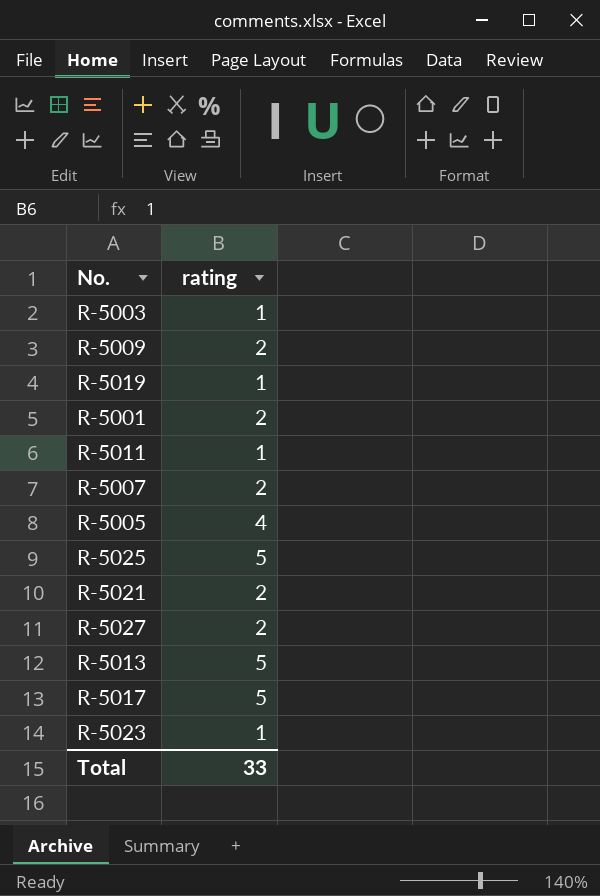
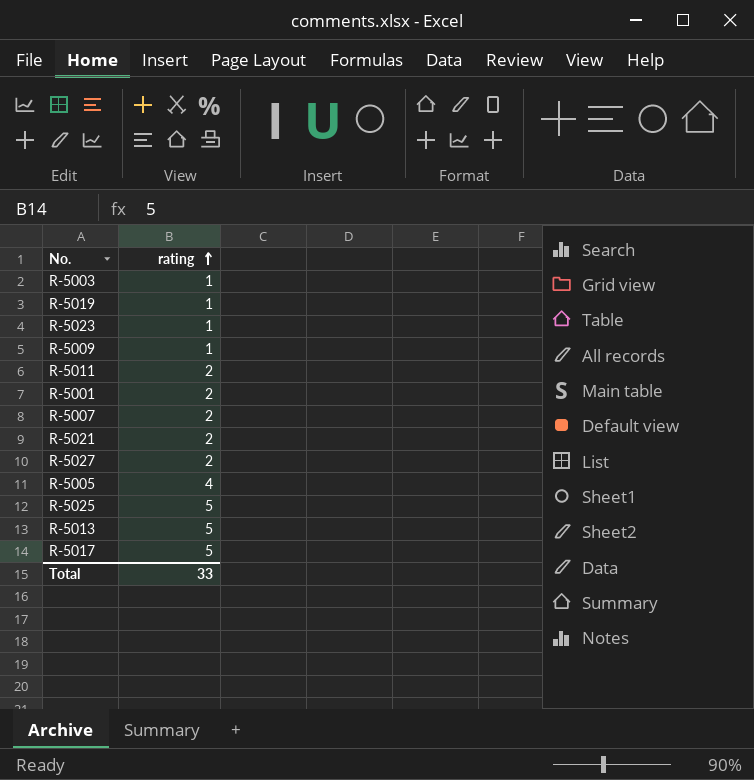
row order: none -> rating ascending
R-5009 | rating: 2 -> 1
R-5011 | rating: 1 -> 2

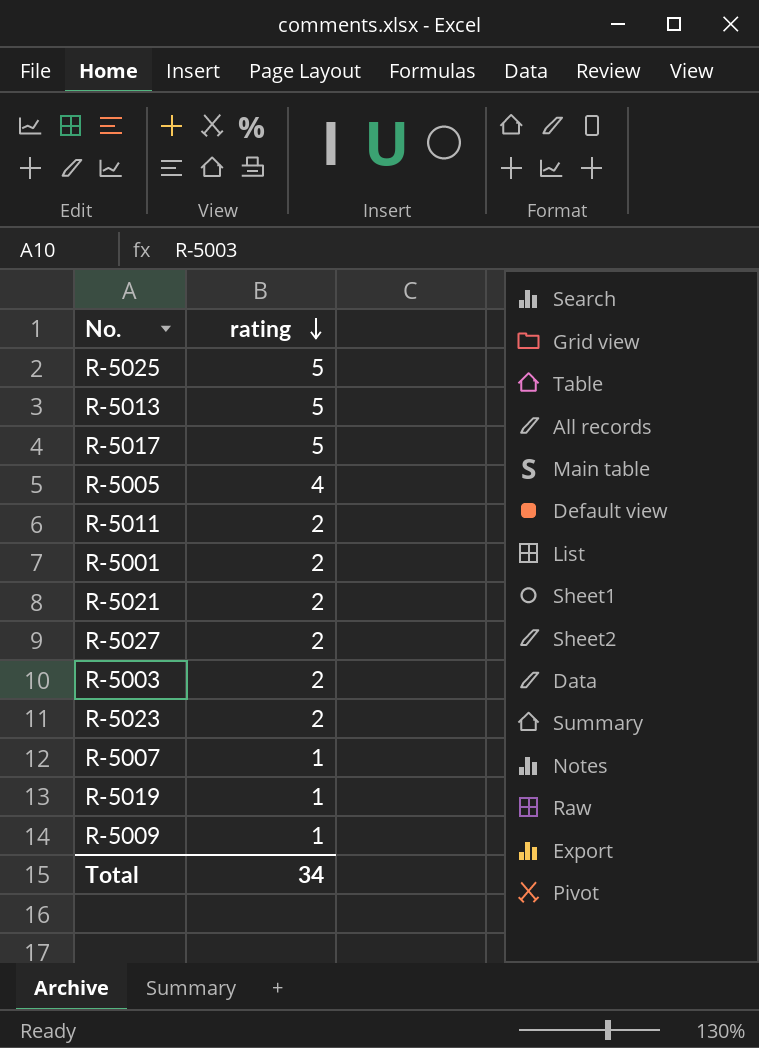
row order: rating ascending -> rating descending
R-5003 | rating: 1 -> 2
R-5023 | rating: 1 -> 2
R-5007 | rating: 2 -> 1
Total | rating: 33 -> 34

